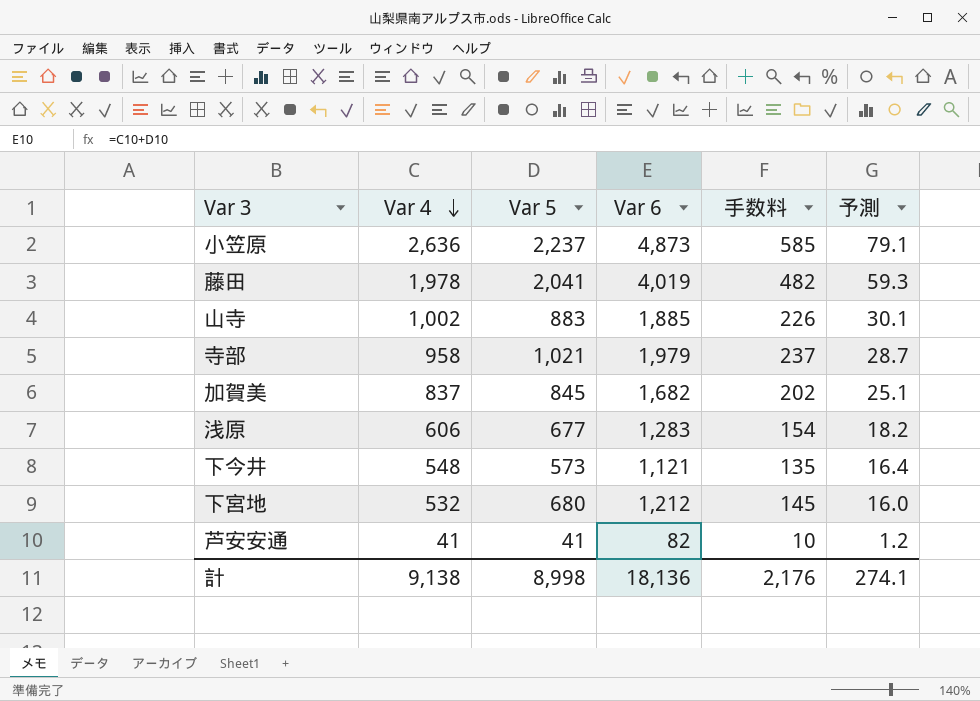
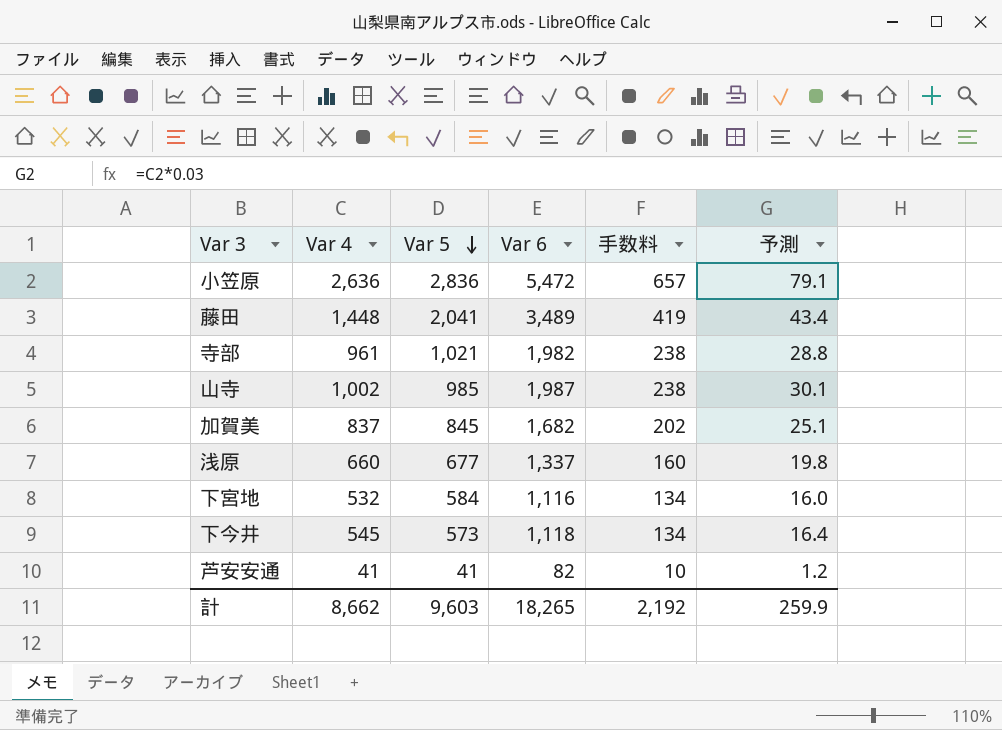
row order: Var 4 descending -> Var 5 descending
小笠原 | Var 5: 2,237 -> 2,836
小笠原 | Var 6: 4,873 -> 5,472
小笠原 | 手数料: 585 -> 657
藤田 | Var 4: 1,978 -> 1,448
藤田 | Var 6: 4,019 -> 3,489
藤田 | 手数料: 482 -> 419
藤田 | 予測: 59.3 -> 43.4
寺部 | Var 4: 958 -> 961
寺部 | Var 6: 1,979 -> 1,982
寺部 | 手数料: 237 -> 238
寺部 | 予測: 28.7 -> 28.8
山寺 | Var 5: 883 -> 985
山寺 | Var 6: 1,885 -> 1,987
山寺 | 手数料: 226 -> 238
浅原 | Var 4: 606 -> 660
浅原 | Var 6: 1,283 -> 1,337
浅原 | 手数料: 154 -> 160
浅原 | 予測: 18.2 -> 19.8
下宮地 | Var 5: 680 -> 584
下宮地 | Var 6: 1,212 -> 1,116
下宮地 | 手数料: 145 -> 134
下今井 | Var 4: 548 -> 545
下今井 | Var 6: 1,121 -> 1,118
下今井 | 手数料: 135 -> 134
計 | Var 4: 9,138 -> 8,662
計 | Var 5: 8,998 -> 9,603
計 | Var 6: 18,136 -> 18,265
計 | 手数料: 2,176 -> 2,192
計 | 予測: 274.1 -> 259.9

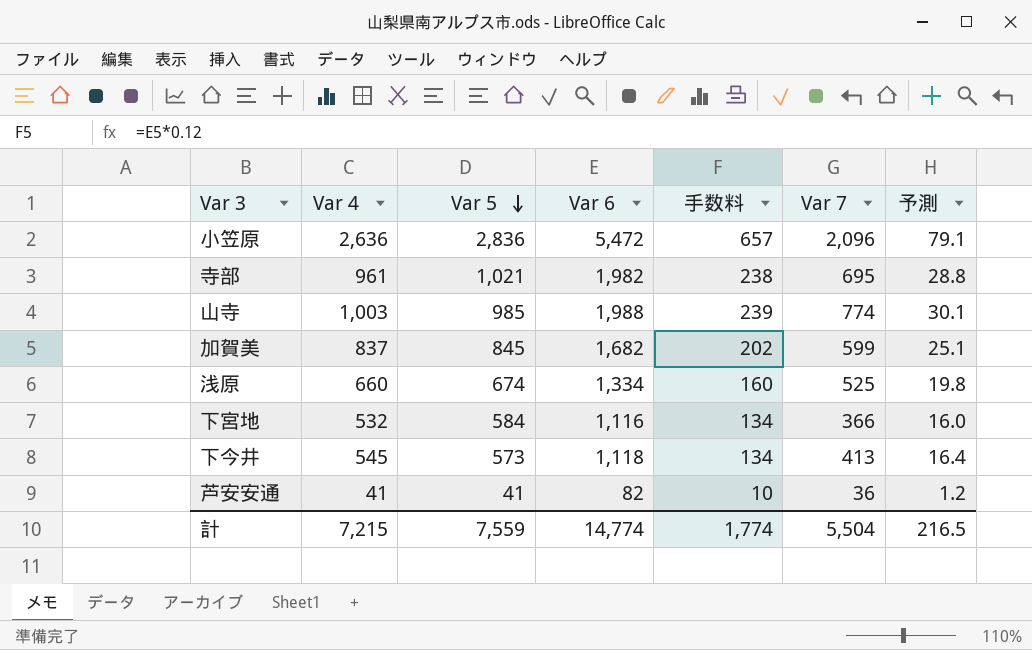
column Var 7 | position: none -> 6
row 藤田: 1,448 | 2,041 | 3,489 | 419 | 43.4 -> none
山寺 | Var 4: 1,002 -> 1,003
山寺 | Var 6: 1,987 -> 1,988
山寺 | 手数料: 238 -> 239
浅原 | Var 5: 677 -> 674
浅原 | Var 6: 1,337 -> 1,334
計 | Var 4: 8,662 -> 7,215
計 | Var 5: 9,603 -> 7,559
計 | Var 6: 18,265 -> 14,774
計 | 手数料: 2,192 -> 1,774
計 | 予測: 259.9 -> 216.5

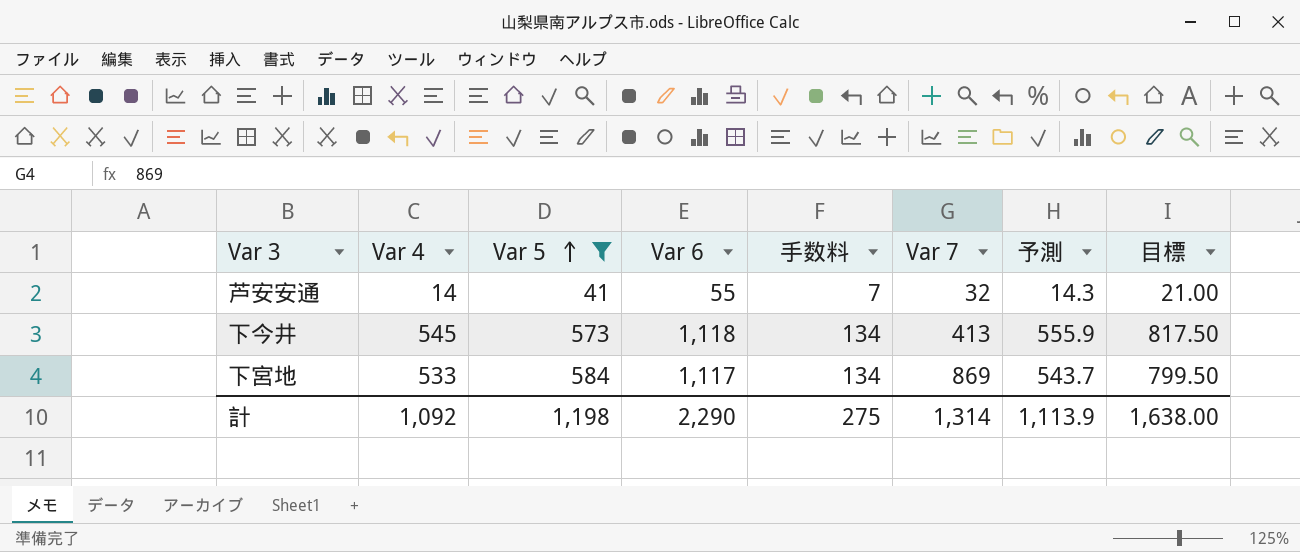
filter: none -> Var 5 <= 584
row order: Var 5 descending -> Var 5 ascending
column 予測 | formula: [Var 4] * 0.03 -> [Var 4] * 1.02
column 目標 | formula: none -> [Var 4] * 1.5
芦安安通 | Var 4: 41 -> 14
芦安安通 | Var 6: 82 -> 55
芦安安通 | 手数料: 10 -> 7
芦安安通 | Var 7: 36 -> 32
下宮地 | Var 4: 532 -> 533
下宮地 | Var 6: 1,116 -> 1,117
下宮地 | Var 7: 366 -> 869
計 | Var 4: 7,215 -> 1,092
計 | Var 5: 7,559 -> 1,198
計 | Var 6: 14,774 -> 2,290
計 | 手数料: 1,774 -> 275
計 | Var 7: 5,504 -> 1,314
計 | 予測: 216.5 -> 1,113.9

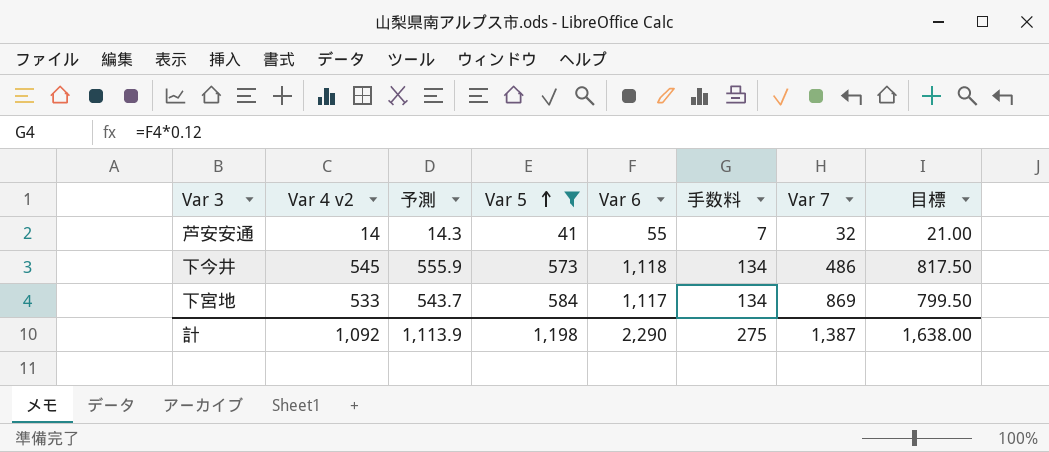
column name: Var 4 -> Var 4 v2
column 予測 | position: 7 -> 3
下今井 | Var 7: 413 -> 486
計 | Var 7: 1,314 -> 1,387

